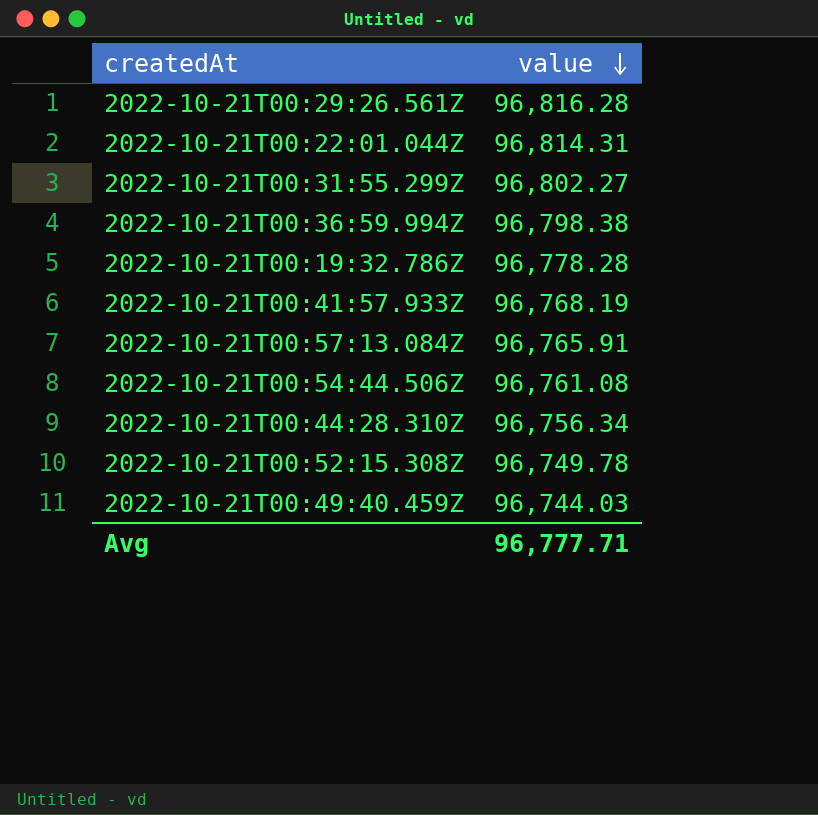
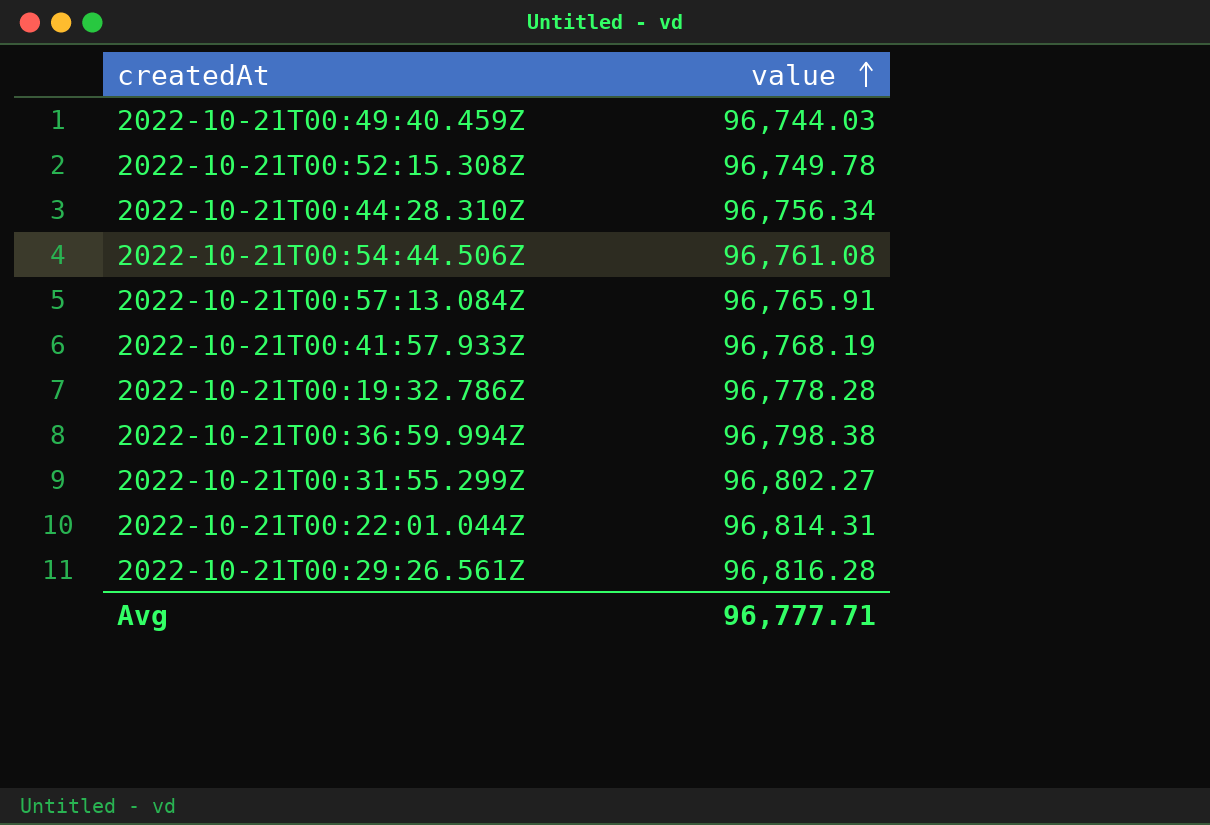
row order: value descending -> value ascending

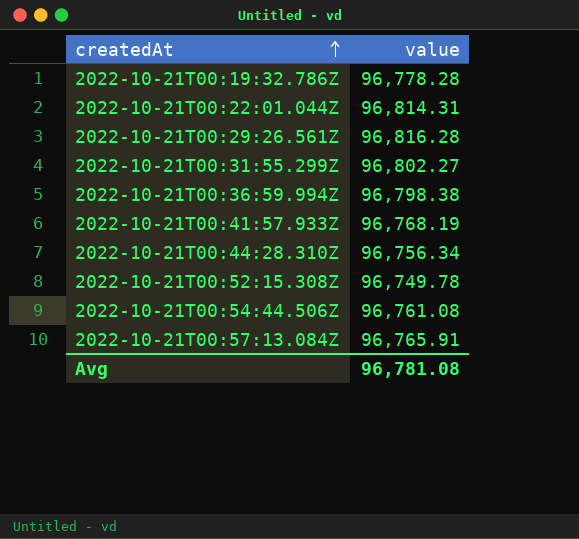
row order: value ascending -> createdAt ascending
row 2022-10-21T00:49:40.459Z: 96,744.03 -> none
Avg | value: 96,777.71 -> 96,781.08

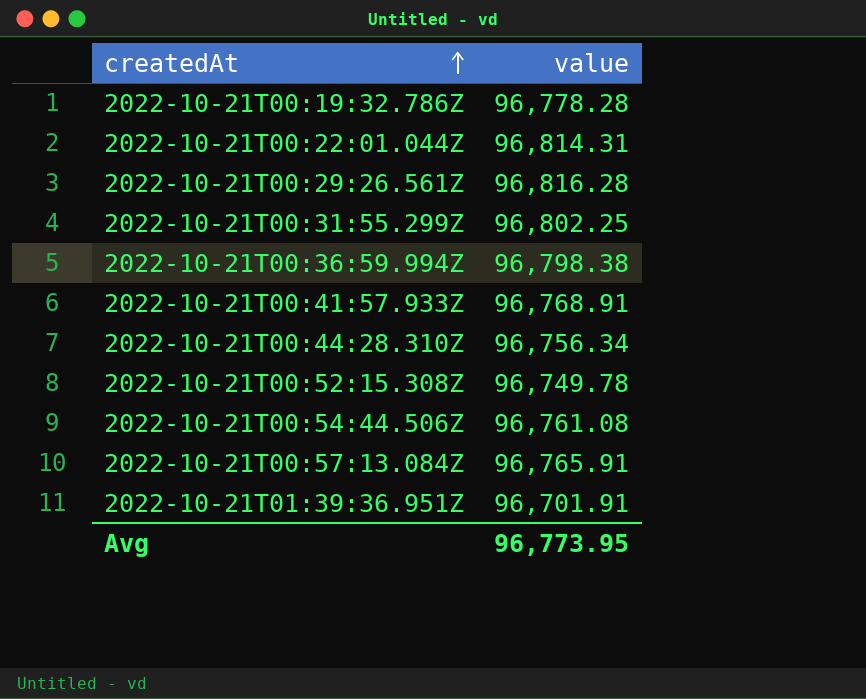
2022-10-21T00:31:55.299Z | value: 96,802.27 -> 96,802.25
2022-10-21T00:41:57.933Z | value: 96,768.19 -> 96,768.91
row 2022-10-21T01:39:36.951Z: none -> 96,701.91
Avg | value: 96,781.08 -> 96,773.95

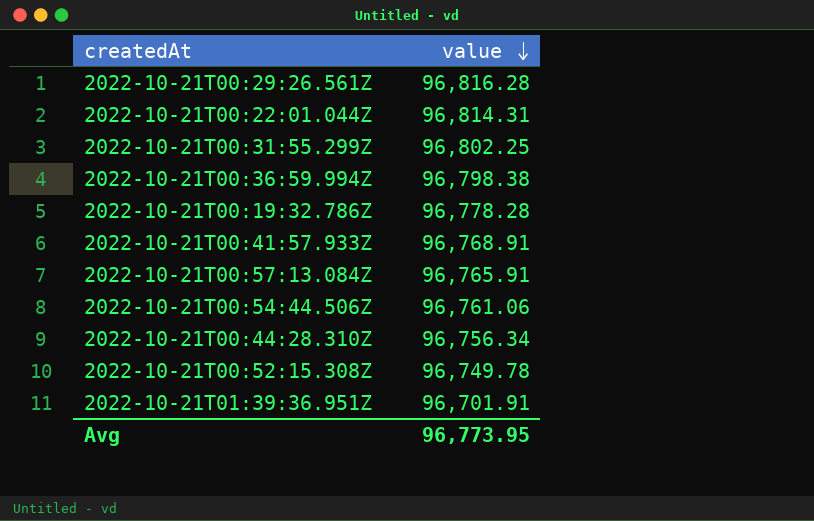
row order: createdAt ascending -> value descending
2022-10-21T00:54:44.506Z | value: 96,761.08 -> 96,761.06

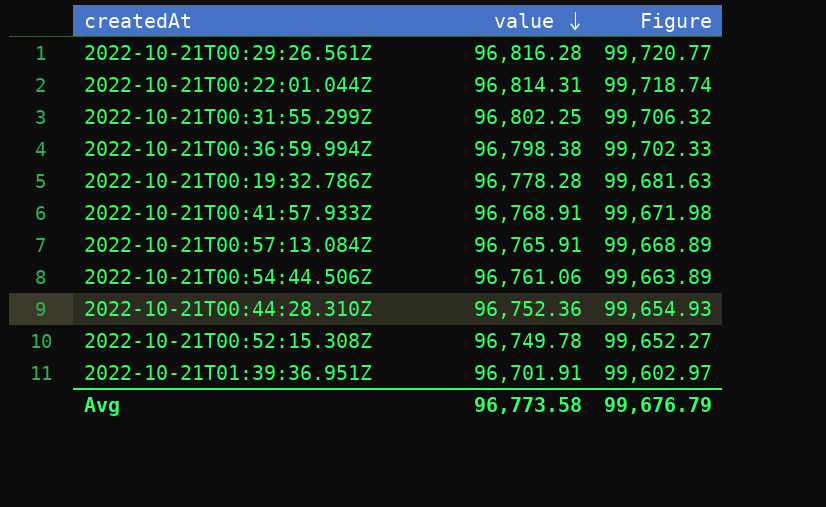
column Figure | formula: none -> [value] * 1.03
2022-10-21T00:44:28.310Z | value: 96,756.34 -> 96,752.36
Avg | value: 96,773.95 -> 96,773.58

